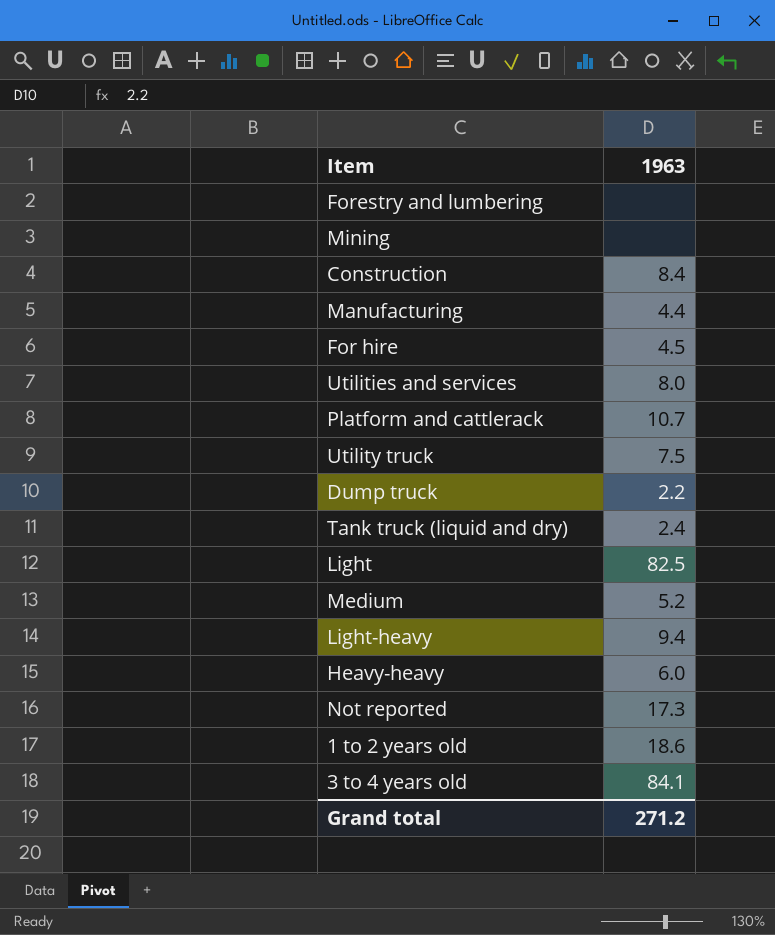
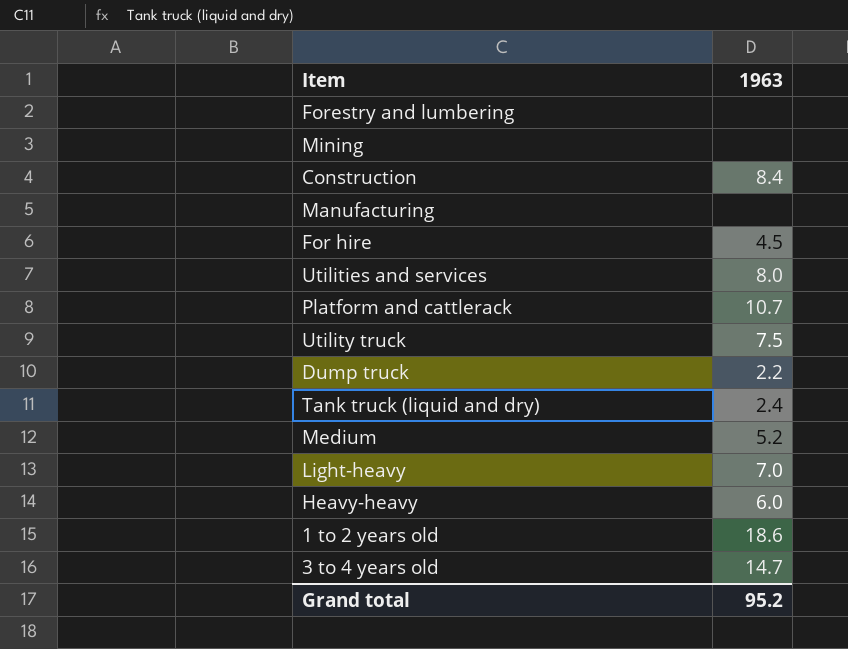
row Light: 82.5 -> none
row Not reported: 17.3 -> none
Manufacturing | 1963: 4.4 -> none
Light-heavy | 1963: 9.4 -> 7.0
3 to 4 years old | 1963: 84.1 -> 14.7
Grand total | 1963: 271.2 -> 95.2

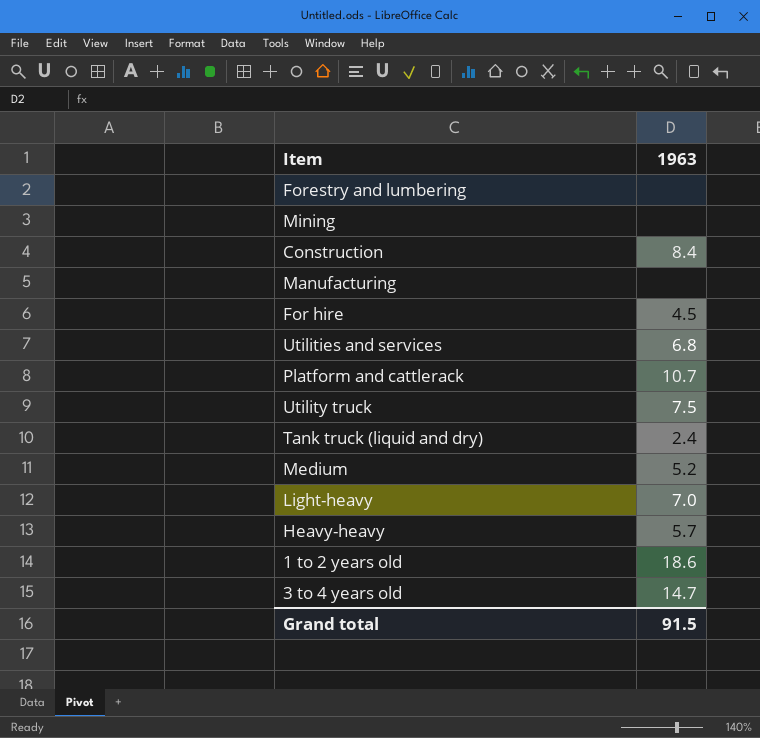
row Dump truck: 2.2 -> none
Utilities and services | 1963: 8.0 -> 6.8
Heavy-heavy | 1963: 6.0 -> 5.7
Grand total | 1963: 95.2 -> 91.5

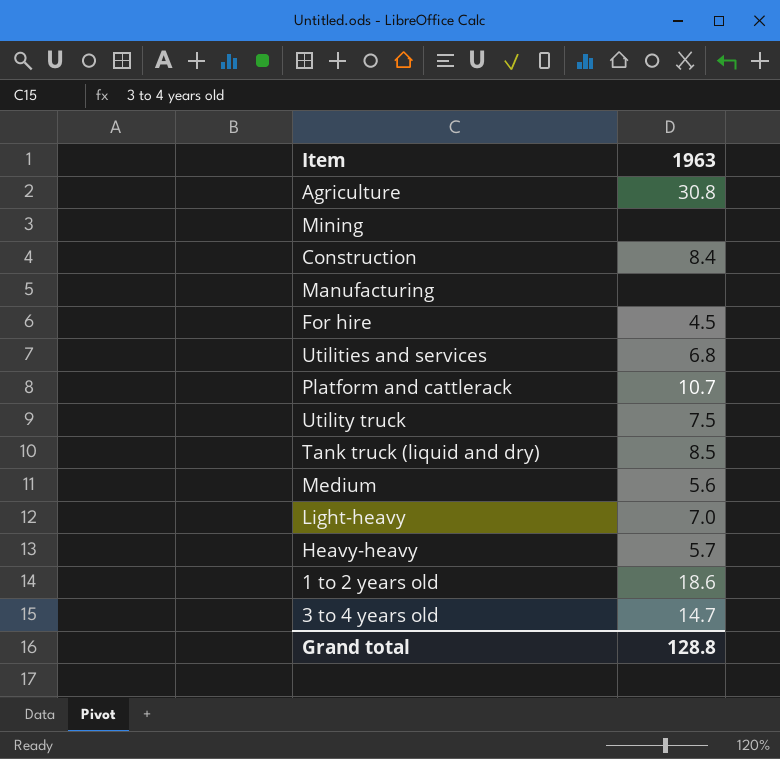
row Forestry and lumbering: none -> none
row Agriculture: none -> 30.8
Tank truck (liquid and dry) | 1963: 2.4 -> 8.5
Medium | 1963: 5.2 -> 5.6
Grand total | 1963: 91.5 -> 128.8

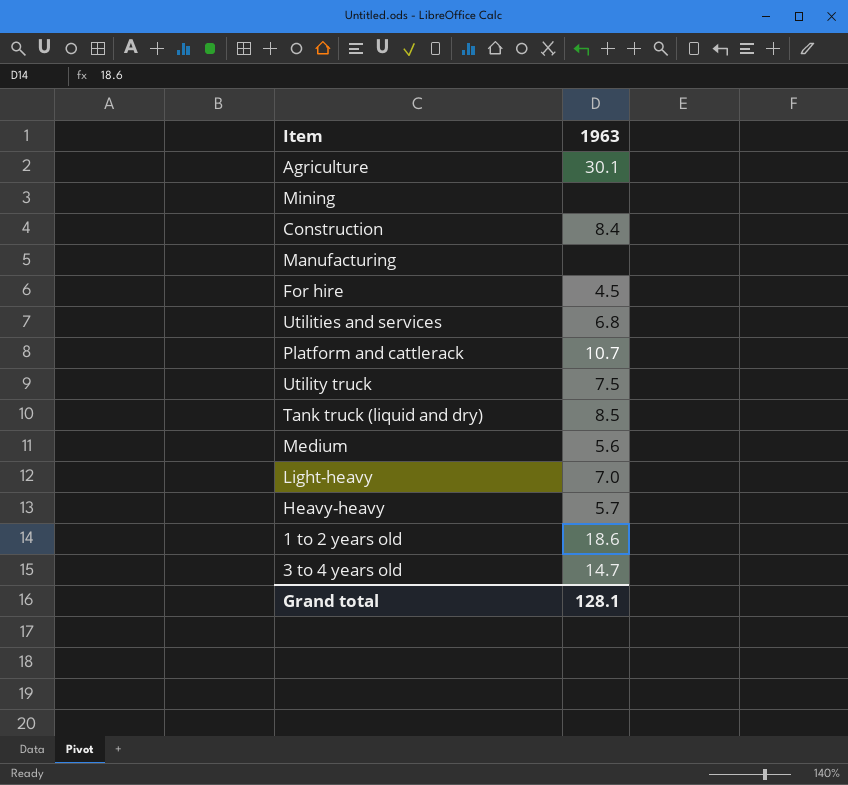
Agriculture | 1963: 30.8 -> 30.1
Grand total | 1963: 128.8 -> 128.1

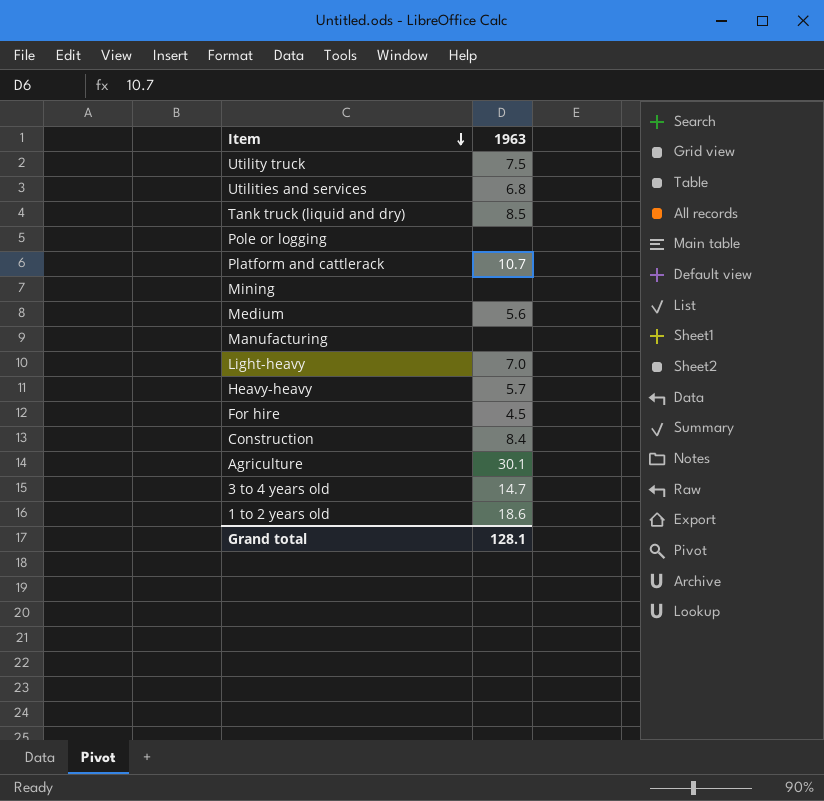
row order: none -> Item descending
row Pole or logging: none -> none

